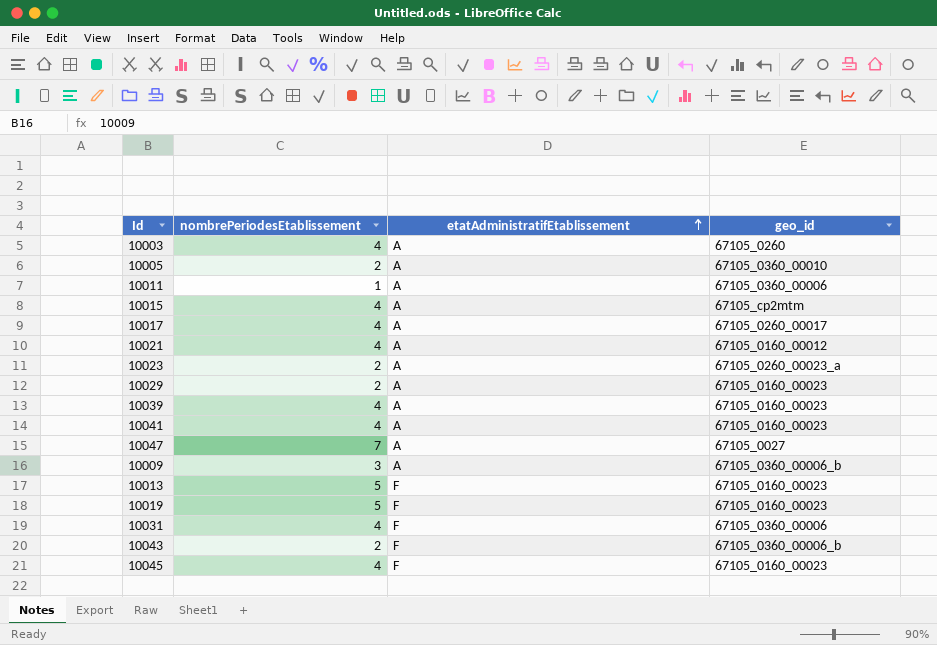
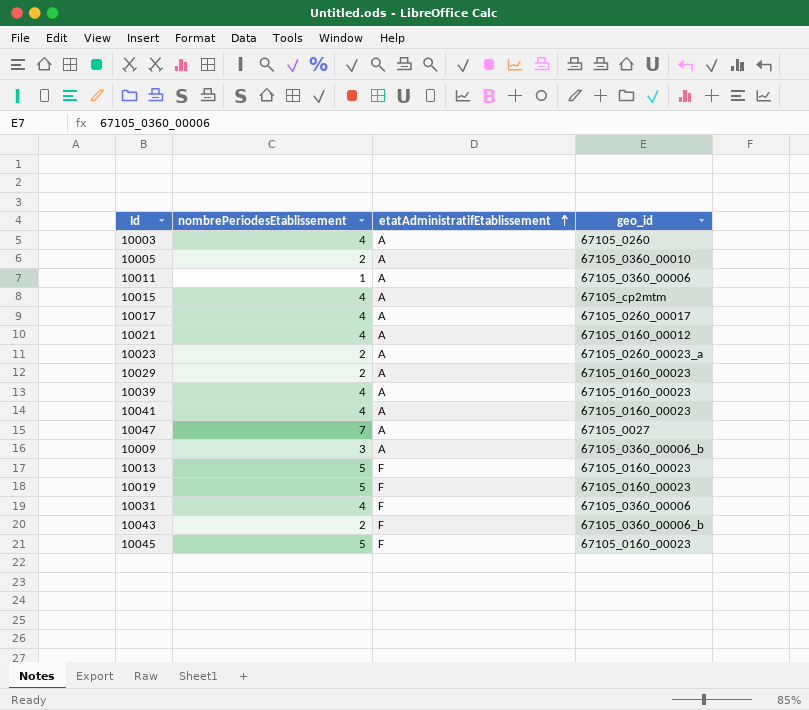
10045 | nombrePeriodesEtablissement: 4 -> 5

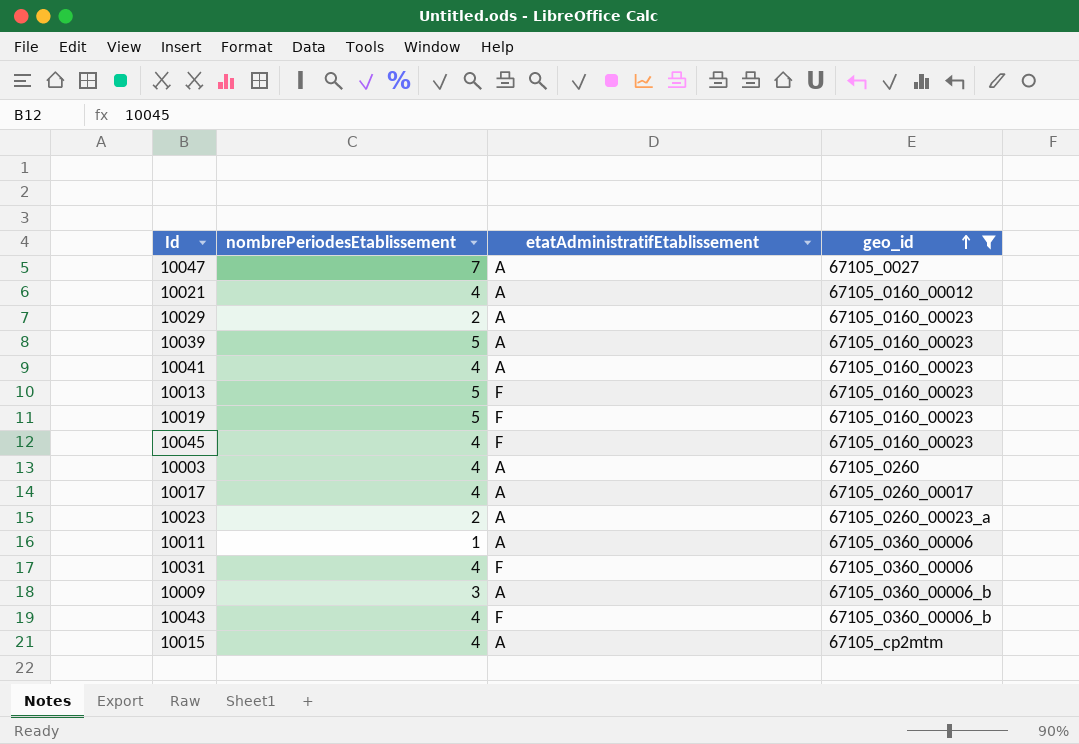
filter: none -> geo_id != 67105_0360_00010
row order: etatAdministratifEtablissement ascending -> geo_id ascending
10039 | nombrePeriodesEtablissement: 4 -> 5
10045 | nombrePeriodesEtablissement: 5 -> 4
10043 | nombrePeriodesEtablissement: 2 -> 4

